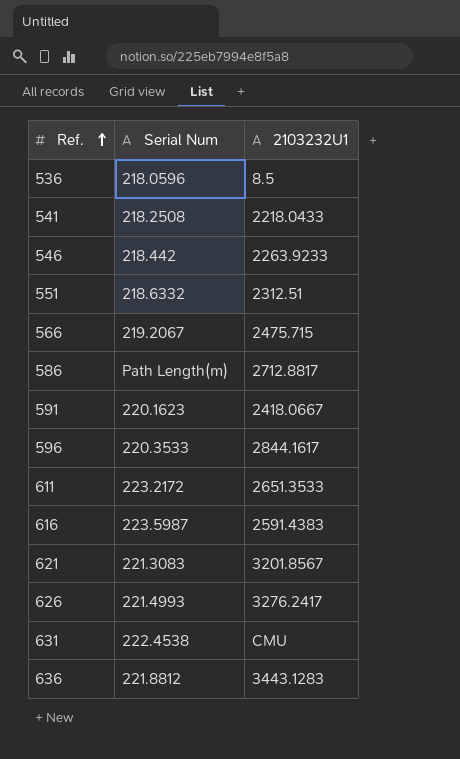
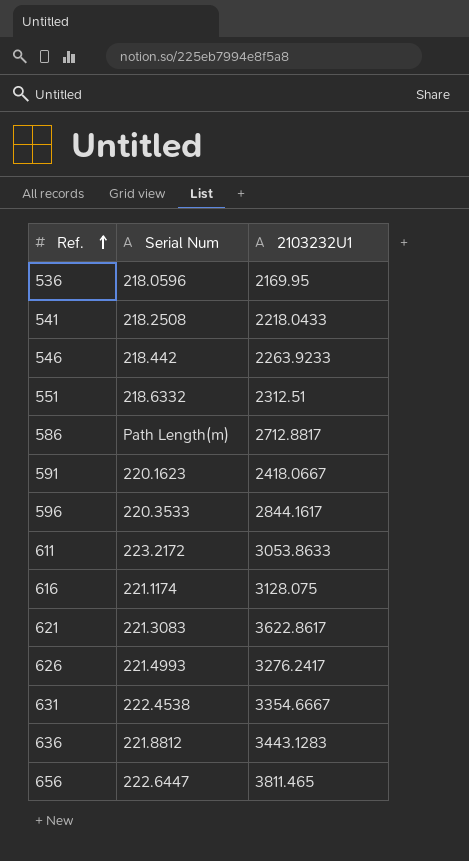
row 566: 219.2067 | 2475.715 -> none
536 | 2103232U1: 8.5 -> 2169.95
611 | 2103232U1: 2651.3533 -> 3053.8633
616 | Serial Num: 223.5987 -> 221.1174
616 | 2103232U1: 2591.4383 -> 3128.075
621 | 2103232U1: 3201.8567 -> 3622.8617
631 | 2103232U1: CMU -> 3354.6667
row 656: none -> 222.6447 | 3811.465

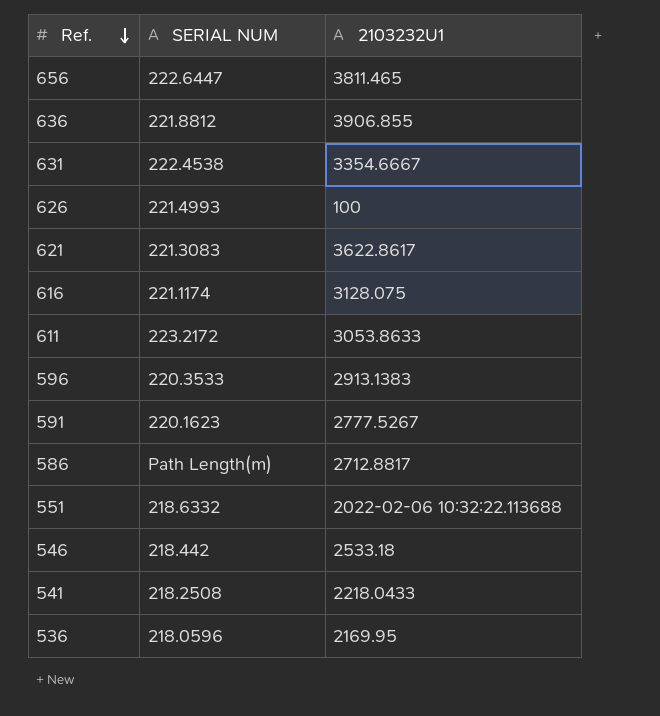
row order: Ref. ascending -> Ref. descending
column name: Serial Num -> SERIAL NUM
636 | 2103232U1: 3443.1283 -> 3906.855
626 | 2103232U1: 3276.2417 -> 100
596 | 2103232U1: 2844.1617 -> 2913.1383
591 | 2103232U1: 2418.0667 -> 2777.5267
551 | 2103232U1: 2312.51 -> 2022-02-06 10:32:22.113688
546 | 2103232U1: 2263.9233 -> 2533.18

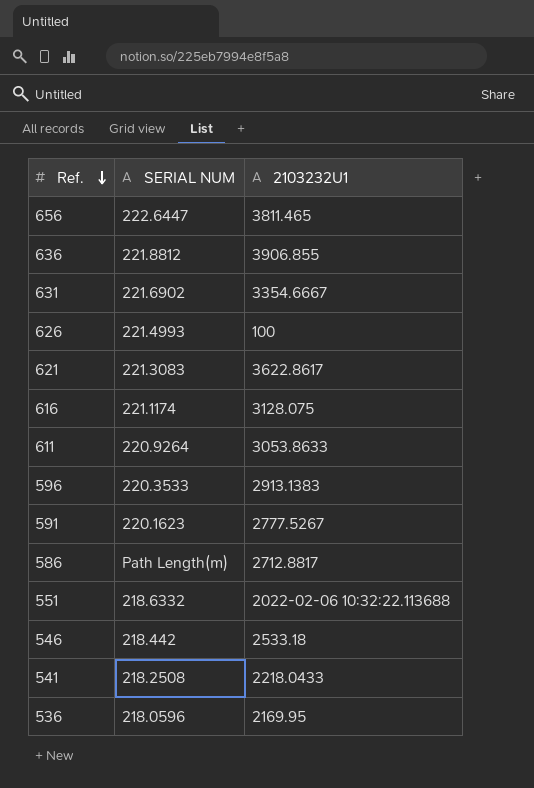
631 | SERIAL NUM: 222.4538 -> 221.6902
611 | SERIAL NUM: 223.2172 -> 220.9264

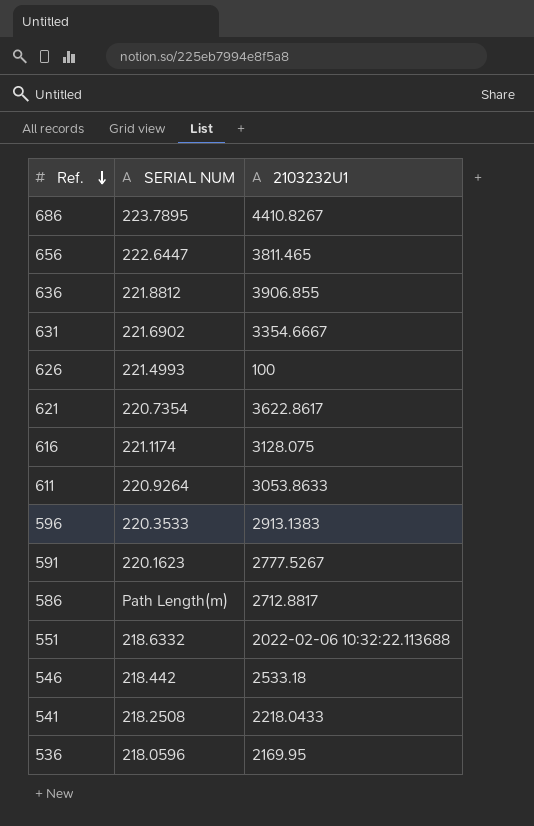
row 686: none -> 223.7895 | 4410.8267
621 | SERIAL NUM: 221.3083 -> 220.7354

